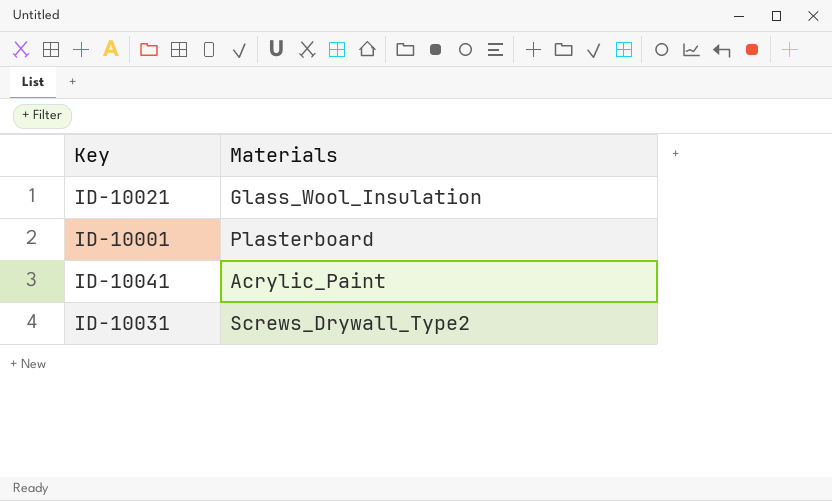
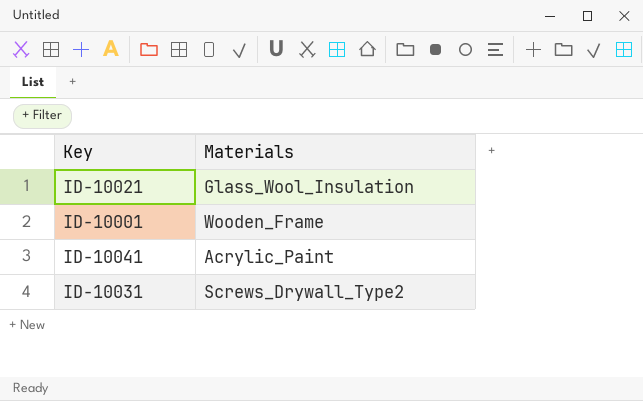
ID-10001 | Materials: Plasterboard -> Wooden_Frame

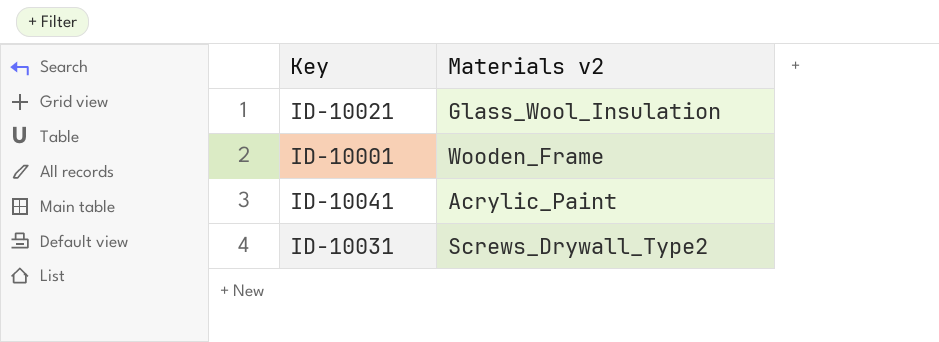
column name: Materials -> Materials v2

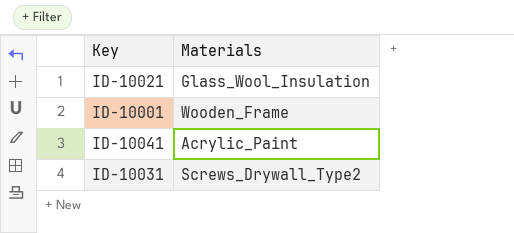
column name: Materials v2 -> Materials

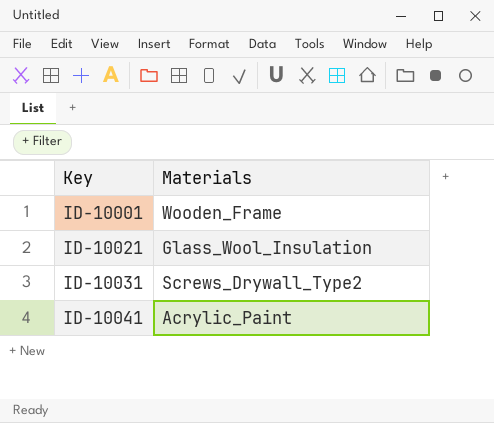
row order: none -> Key ascending

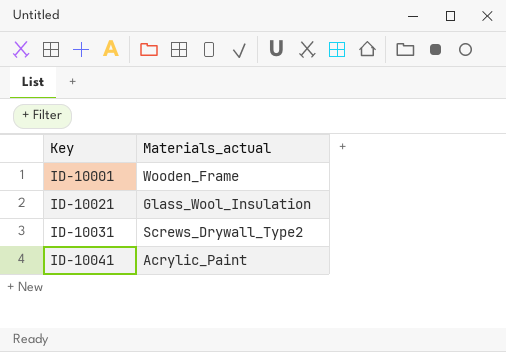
column name: Materials -> Materials_actual

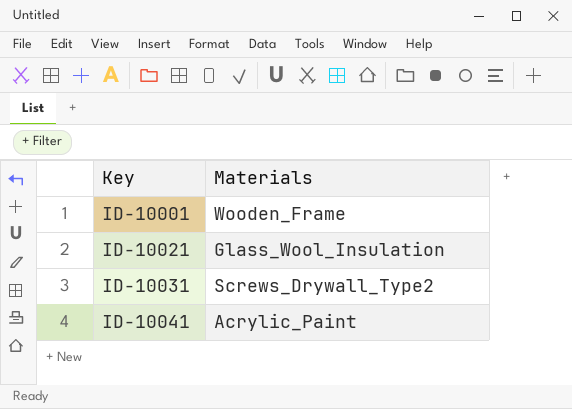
column name: Materials_actual -> Materials

